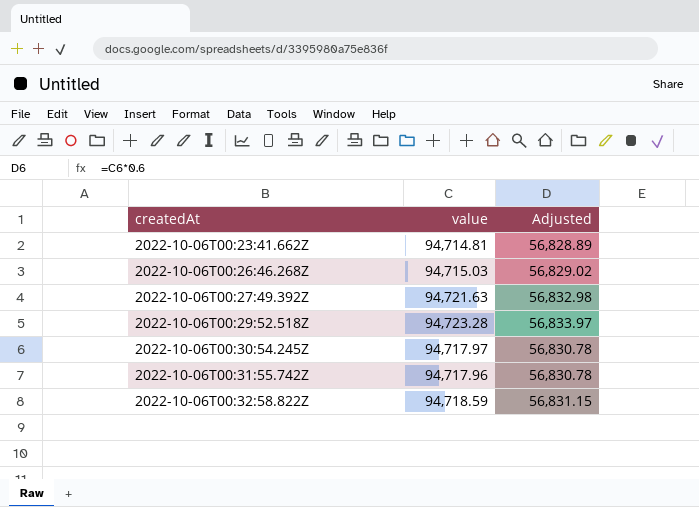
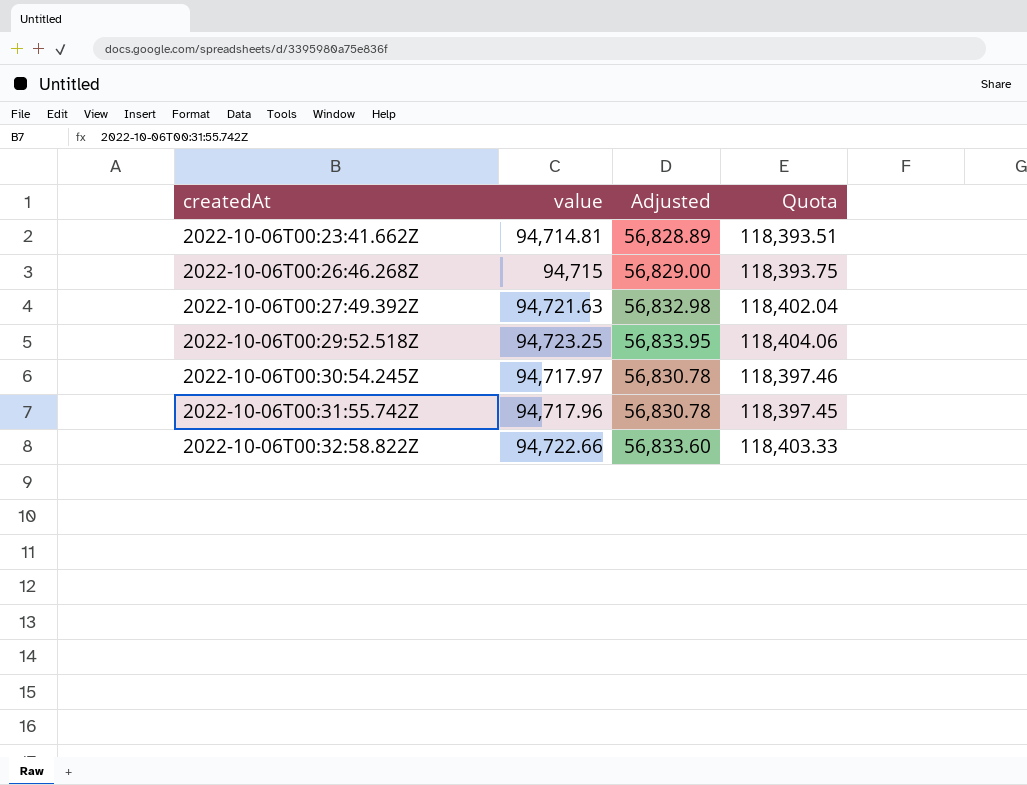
column Quota | formula: none -> [value] * 1.25
2022-10-06T00:26:46.268Z | value: 94,715.03 -> 94,715
2022-10-06T00:26:46.268Z | Adjusted: 56,829.02 -> 56,829.00
2022-10-06T00:29:52.518Z | value: 94,723.28 -> 94,723.25
2022-10-06T00:29:52.518Z | Adjusted: 56,833.97 -> 56,833.95
2022-10-06T00:32:58.822Z | value: 94,718.59 -> 94,722.66
2022-10-06T00:32:58.822Z | Adjusted: 56,831.15 -> 56,833.60

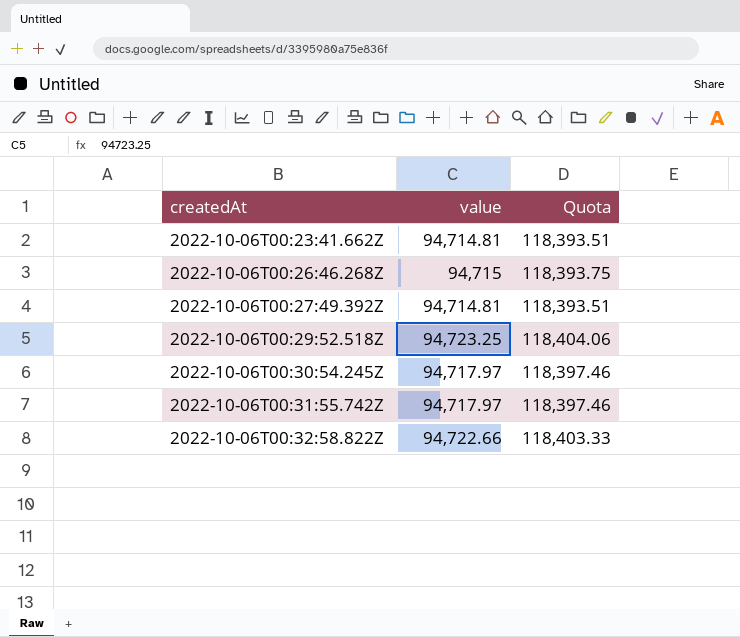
column Adjusted | formula: [value] * 0.6 -> none
2022-10-06T00:27:49.392Z | value: 94,721.63 -> 94,714.81
2022-10-06T00:27:49.392Z | Quota: 118,402.04 -> 118,393.51
2022-10-06T00:31:55.742Z | value: 94,717.96 -> 94,717.97
2022-10-06T00:31:55.742Z | Quota: 118,397.45 -> 118,397.46

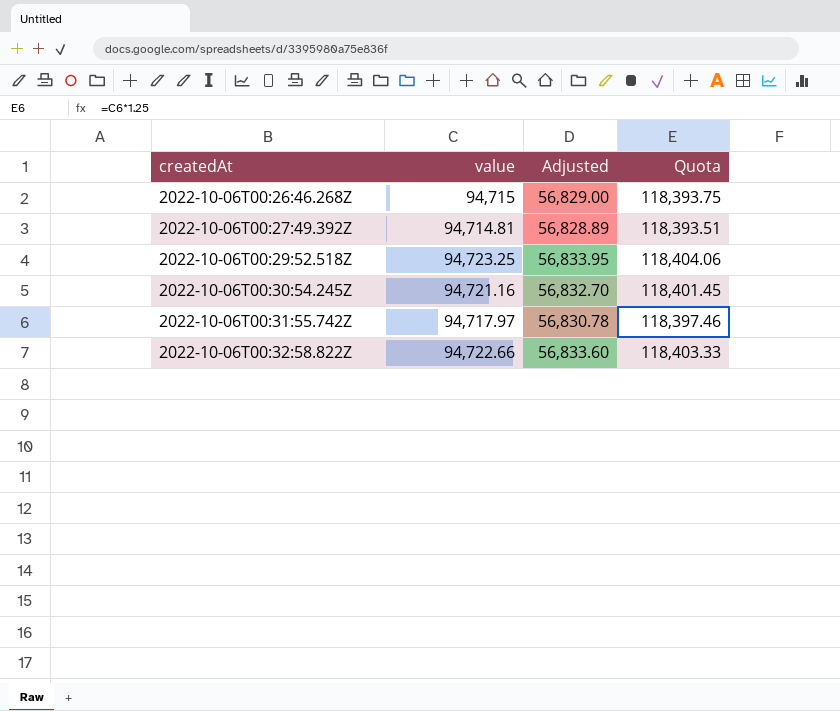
column Adjusted | formula: none -> [value] * 0.6
row 2022-10-06T00:23:41.662Z: 94,714.81 | 118,393.51 -> none
2022-10-06T00:30:54.245Z | value: 94,717.97 -> 94,721.16
2022-10-06T00:30:54.245Z | Quota: 118,397.46 -> 118,401.45

